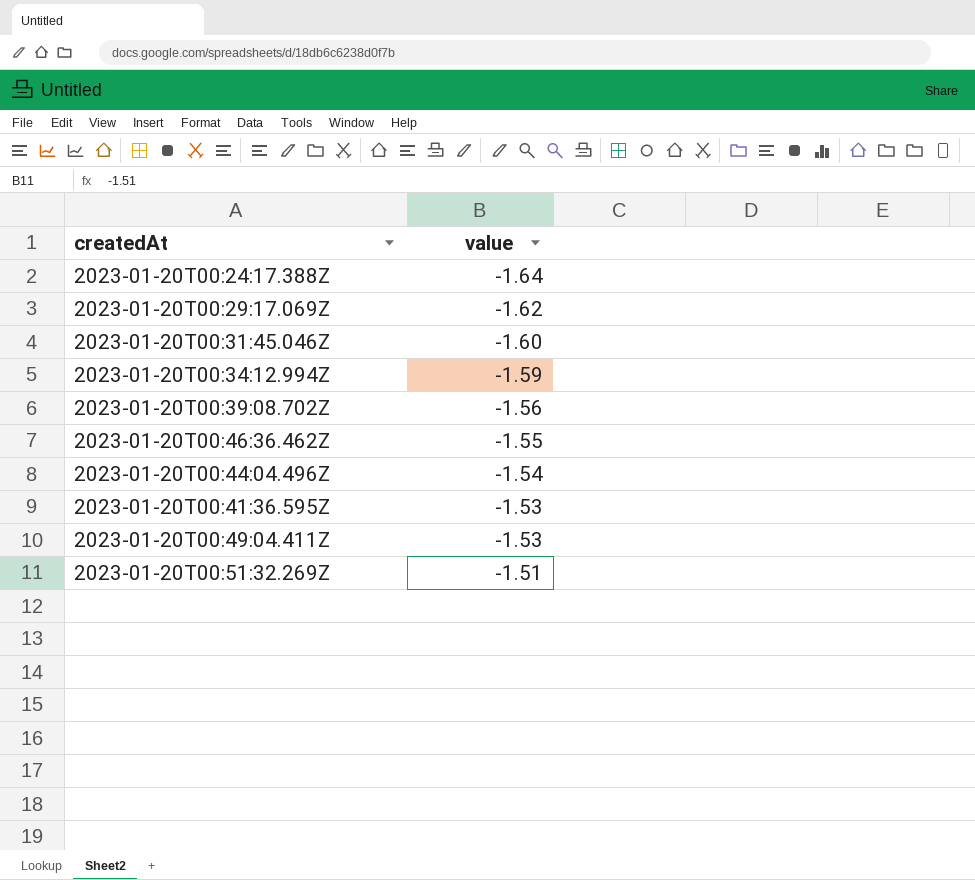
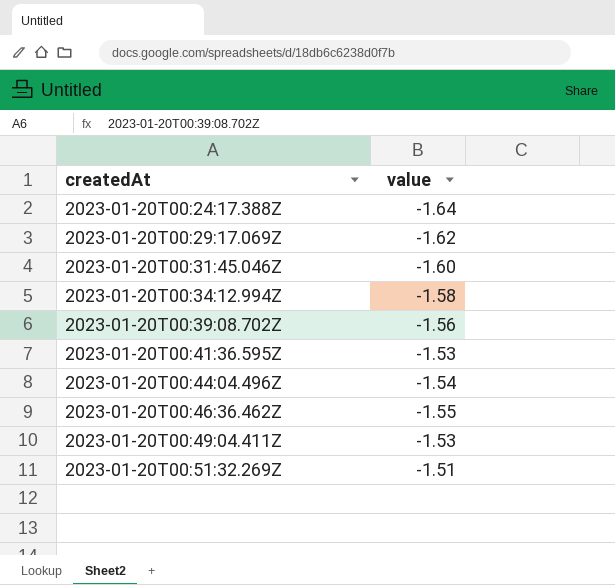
row order: value ascending -> createdAt ascending
2023-01-20T00:34:12.994Z | value: -1.59 -> -1.58

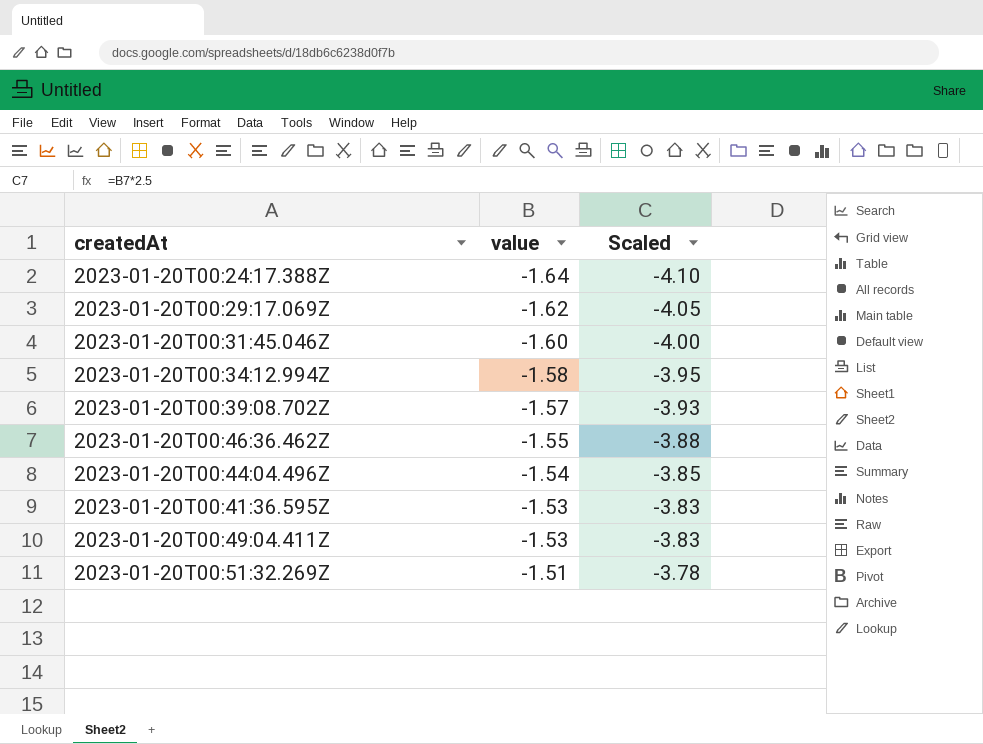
row order: createdAt ascending -> value ascending
column Scaled | formula: none -> [value] * 2.5
2023-01-20T00:39:08.702Z | value: -1.56 -> -1.57

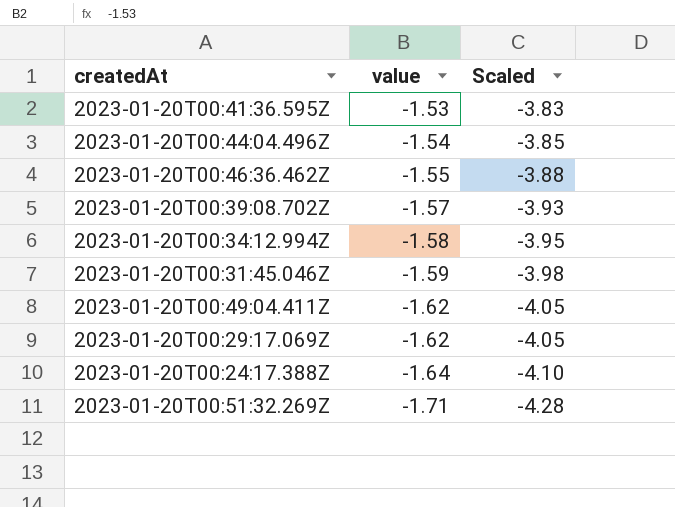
row order: value ascending -> value descending
2023-01-20T00:31:45.046Z | value: -1.60 -> -1.59
2023-01-20T00:31:45.046Z | Scaled: -4.00 -> -3.98
2023-01-20T00:49:04.411Z | value: -1.53 -> -1.62
2023-01-20T00:49:04.411Z | Scaled: -3.83 -> -4.05
2023-01-20T00:51:32.269Z | value: -1.51 -> -1.71
2023-01-20T00:51:32.269Z | Scaled: -3.78 -> -4.28

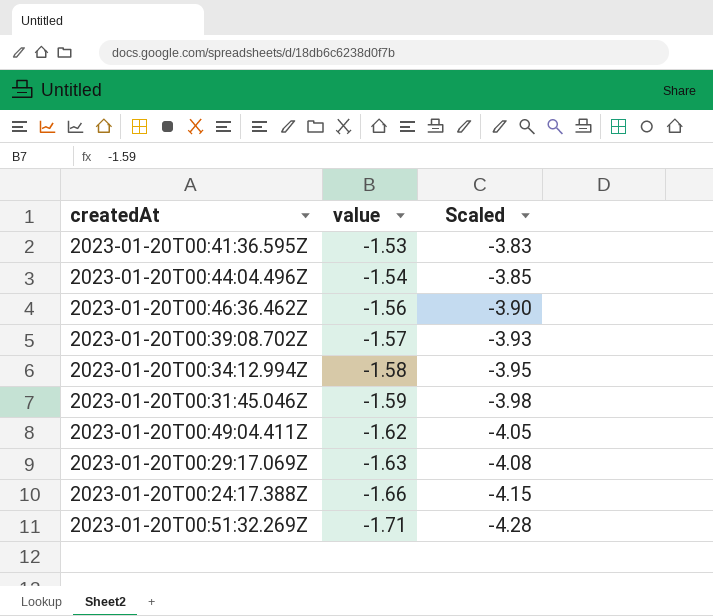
2023-01-20T00:46:36.462Z | value: -1.55 -> -1.56
2023-01-20T00:46:36.462Z | Scaled: -3.88 -> -3.90
2023-01-20T00:29:17.069Z | value: -1.62 -> -1.63
2023-01-20T00:29:17.069Z | Scaled: -4.05 -> -4.08
2023-01-20T00:24:17.388Z | value: -1.64 -> -1.66
2023-01-20T00:24:17.388Z | Scaled: -4.10 -> -4.15

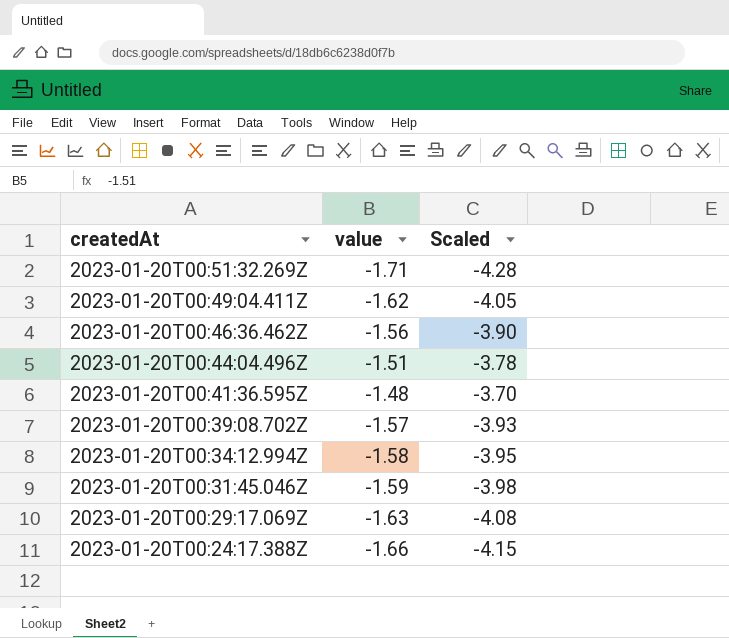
row order: value descending -> createdAt descending
2023-01-20T00:44:04.496Z | value: -1.54 -> -1.51
2023-01-20T00:44:04.496Z | Scaled: -3.85 -> -3.78
2023-01-20T00:41:36.595Z | value: -1.53 -> -1.48
2023-01-20T00:41:36.595Z | Scaled: -3.83 -> -3.70

